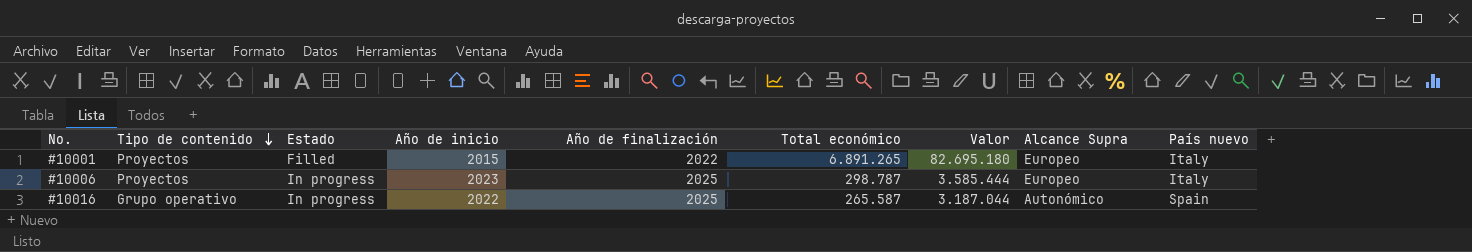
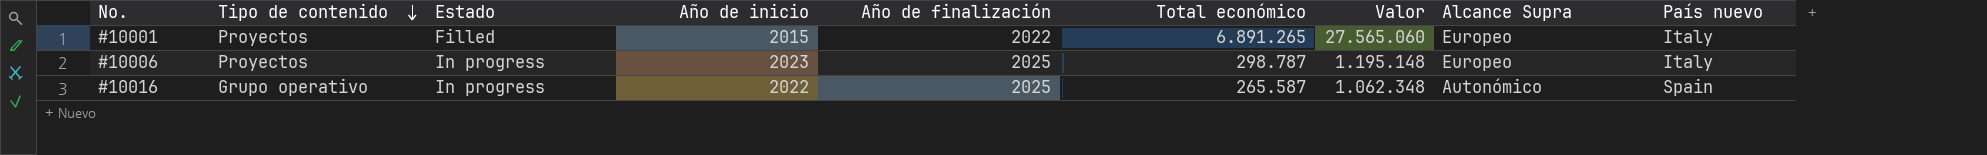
column Valor | formula: [Total económico] * 12 -> [Total económico] * 4

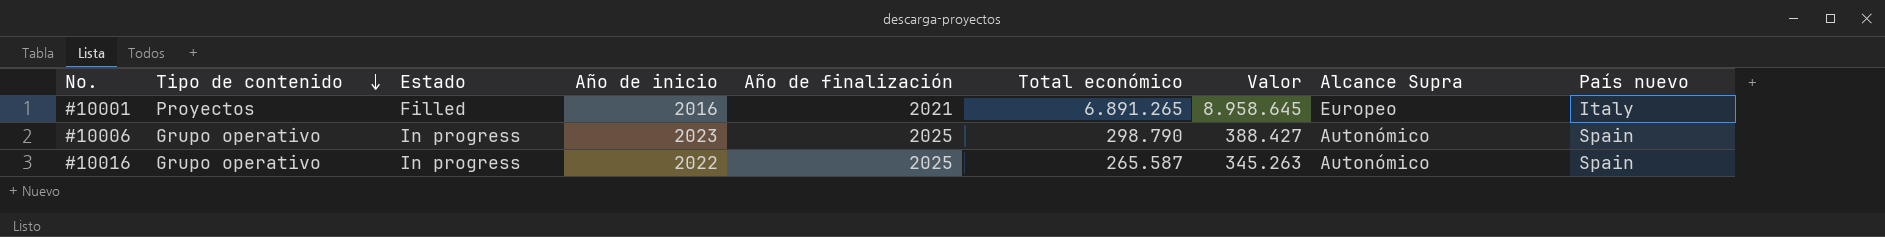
column Valor | formula: [Total económico] * 4 -> [Total económico] * 1,3
#10001 | Año de inicio: 2015 -> 2016
#10001 | Año de finalización: 2022 -> 2021
#10006 | Tipo de contenido: Proyectos -> Grupo operativo
#10006 | Total económico: 298.787 -> 298.790
#10006 | Alcance Supra: Europeo -> Autonómico
#10006 | País nuevo: Italy -> Spain

